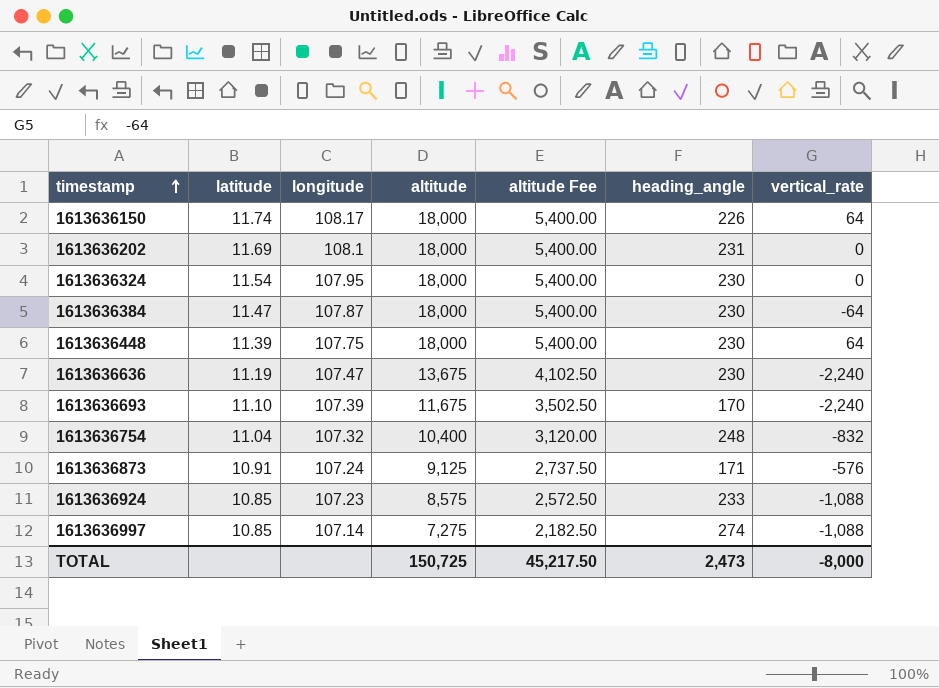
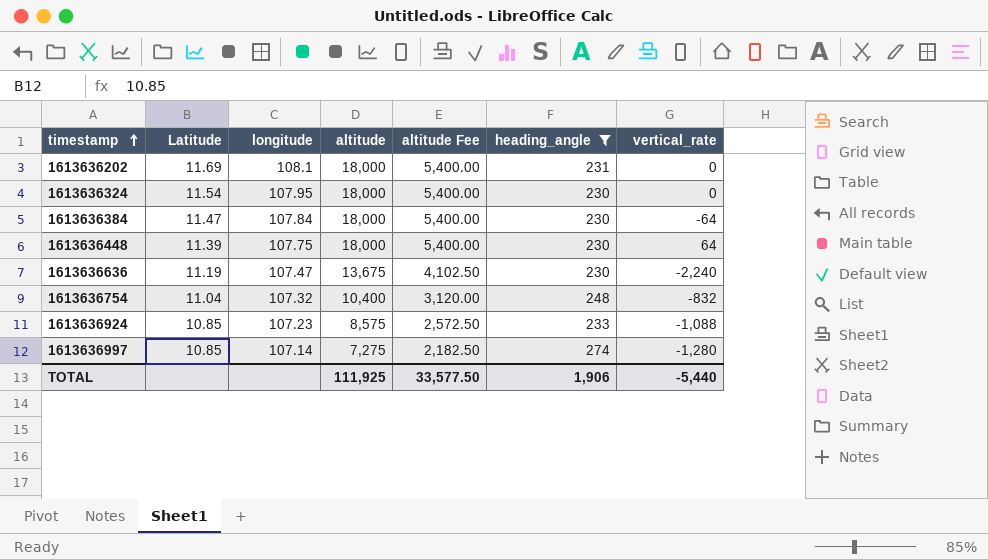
filter: none -> heading_angle >= 230
column name: latitude -> Latitude
1613636384 | longitude: 107.87 -> 107.84
1613636997 | vertical_rate: -1,088 -> -1,280
TOTAL | altitude: 150,725 -> 111,925
TOTAL | altitude Fee: 45,217.50 -> 33,577.50
TOTAL | heading_angle: 2,473 -> 1,906
TOTAL | vertical_rate: -8,000 -> -5,440

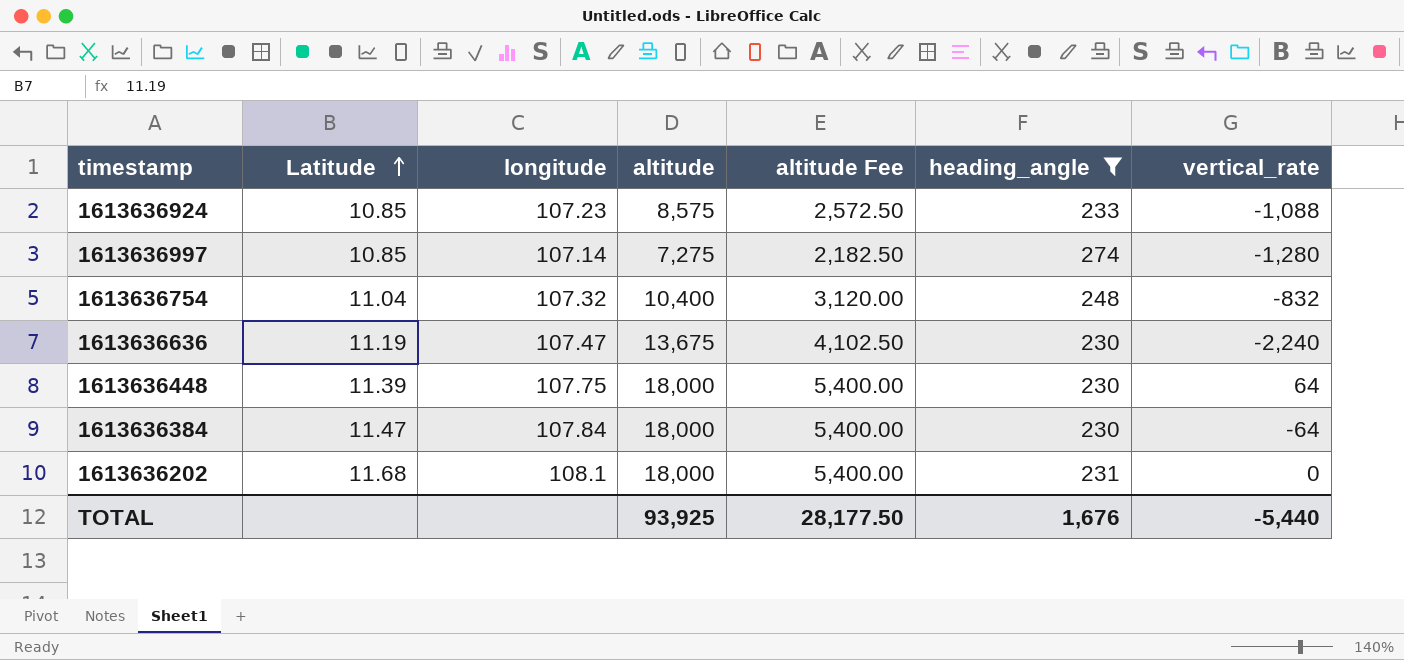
row order: timestamp ascending -> Latitude ascending
row 1613636324: 11.54 | 107.95 | 18,000 | 5,400.00 | 230 | 0 -> none
1613636202 | Latitude: 11.69 -> 11.68
TOTAL | altitude: 111,925 -> 93,925
TOTAL | altitude Fee: 33,577.50 -> 28,177.50
TOTAL | heading_angle: 1,906 -> 1,676

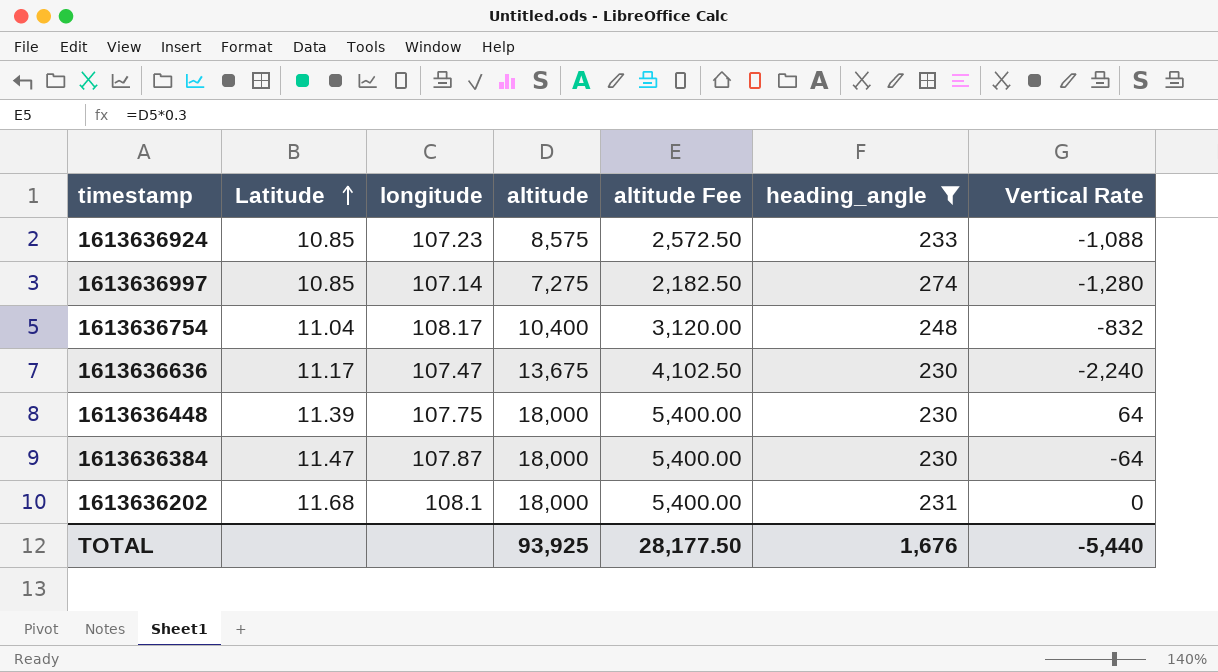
column name: vertical_rate -> Vertical Rate
1613636754 | longitude: 107.32 -> 108.17
1613636636 | Latitude: 11.19 -> 11.17
1613636384 | longitude: 107.84 -> 107.87

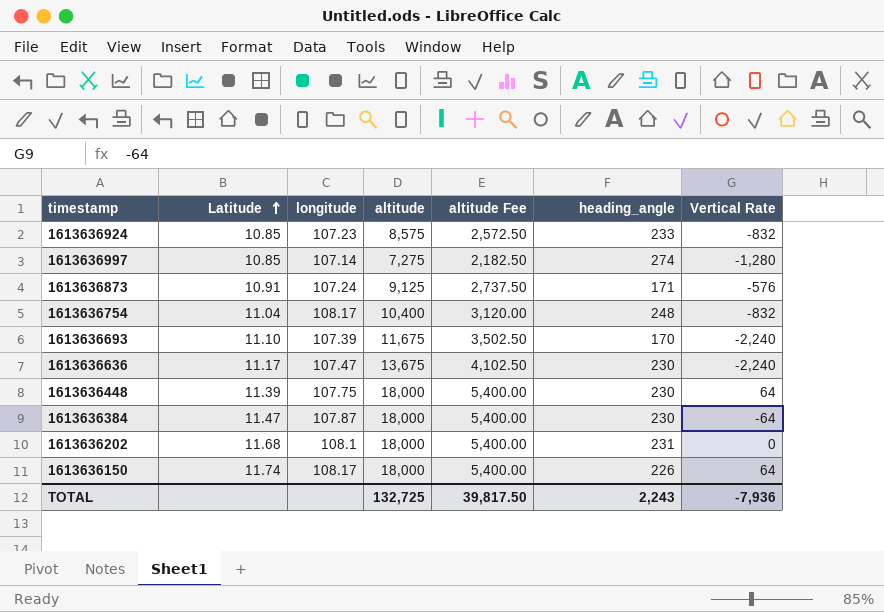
filter: heading_angle >= 230 -> none
1613636924 | Vertical Rate: -1,088 -> -832
TOTAL | altitude: 93,925 -> 132,725
TOTAL | altitude Fee: 28,177.50 -> 39,817.50
TOTAL | heading_angle: 1,676 -> 2,243
TOTAL | Vertical Rate: -5,440 -> -7,936

